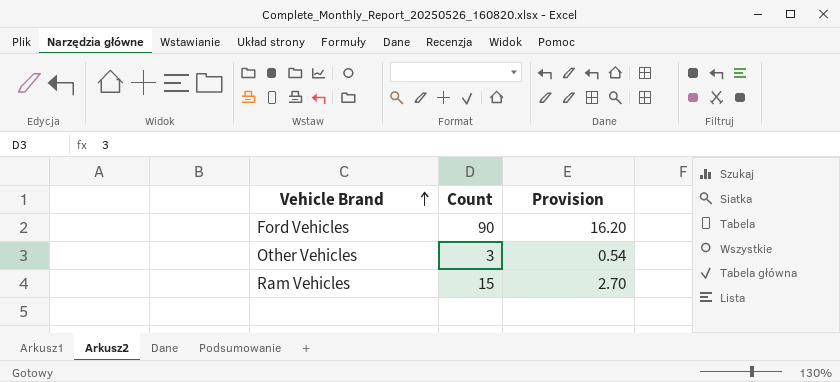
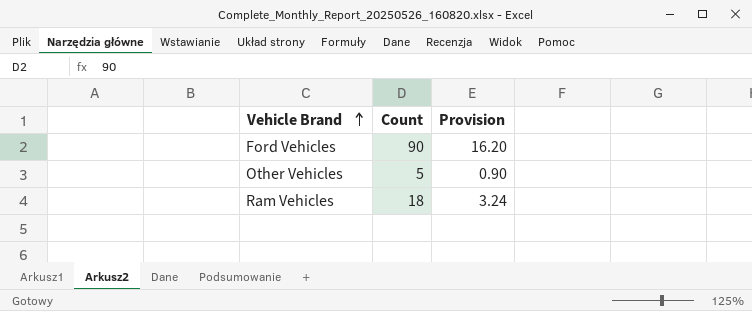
Other Vehicles | Count: 3 -> 5
Other Vehicles | Provision: 0.54 -> 0.90
Ram Vehicles | Count: 15 -> 18
Ram Vehicles | Provision: 2.70 -> 3.24

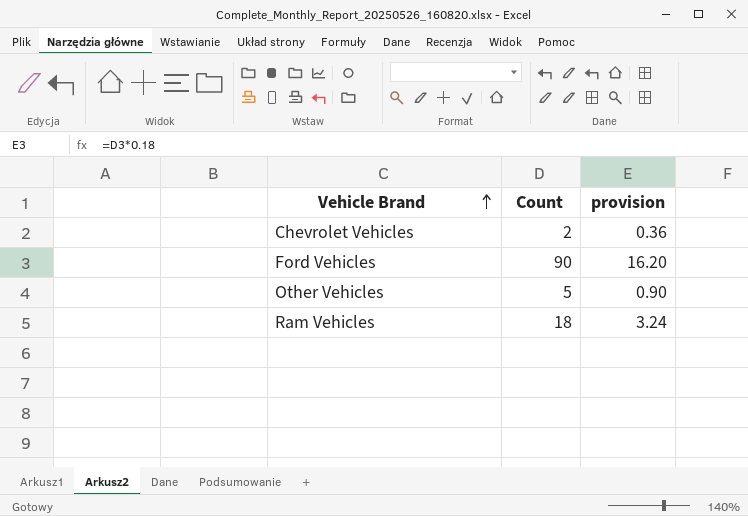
column name: Provision -> provision
row Chevrolet Vehicles: none -> 2 | 0.36

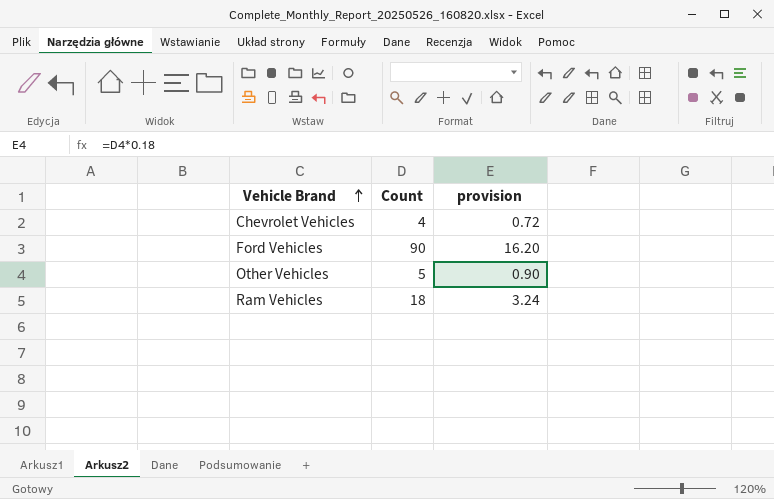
Chevrolet Vehicles | Count: 2 -> 4
Chevrolet Vehicles | provision: 0.36 -> 0.72

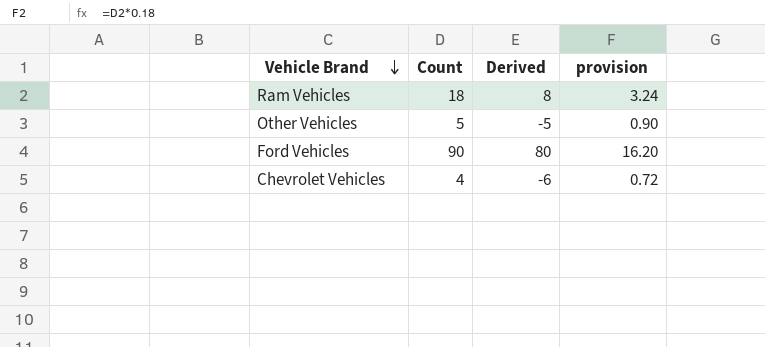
row order: Vehicle Brand ascending -> Vehicle Brand descending
column Derived | formula: none -> [Count] - 10

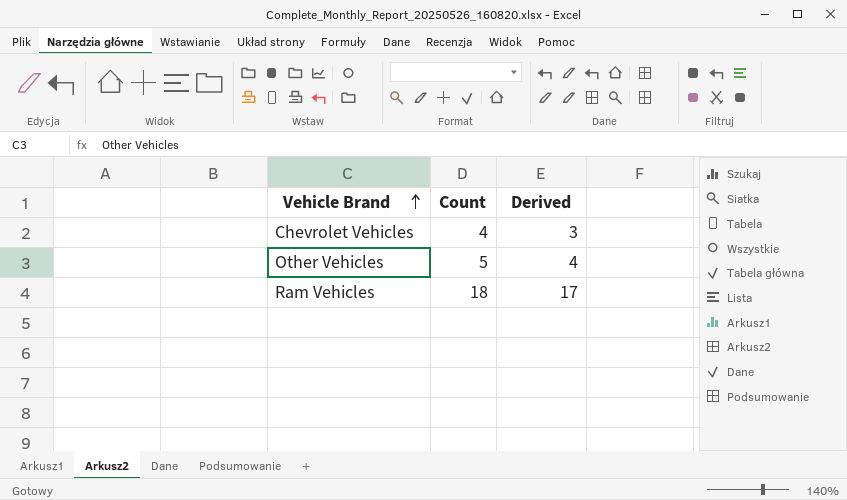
row order: Vehicle Brand descending -> Vehicle Brand ascending
column provision | formula: [Count] * 0.18 -> none
column Derived | formula: [Count] - 10 -> [Count] - 1
row Ford Vehicles: 90 | 80 | 16.20 -> none

